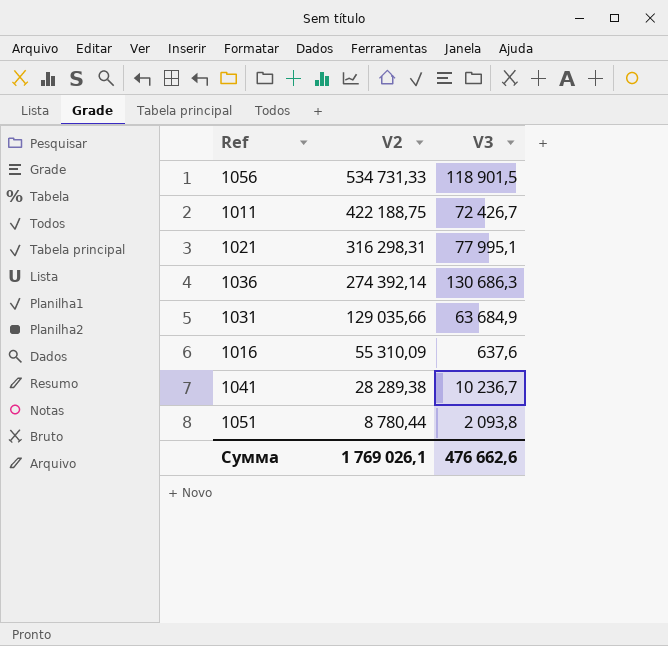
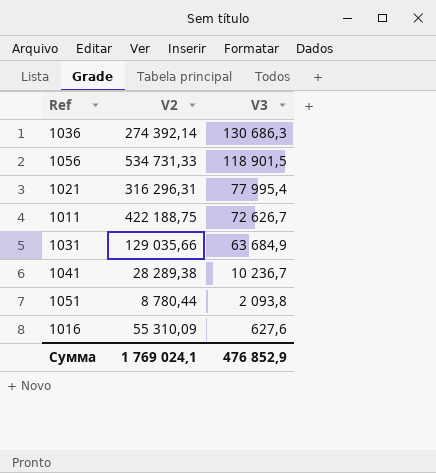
row order: V2 descending -> V3 descending
1021 | V2: 316 298,31 -> 316 296,31
1021 | V3: 77 995,1 -> 77 995,4
1011 | V3: 72 426,7 -> 72 626,7
1016 | V3: 637,6 -> 627,6
Сумма | V2: 1 769 026,1 -> 1 769 024,1
Сумма | V3: 476 662,6 -> 476 852,9

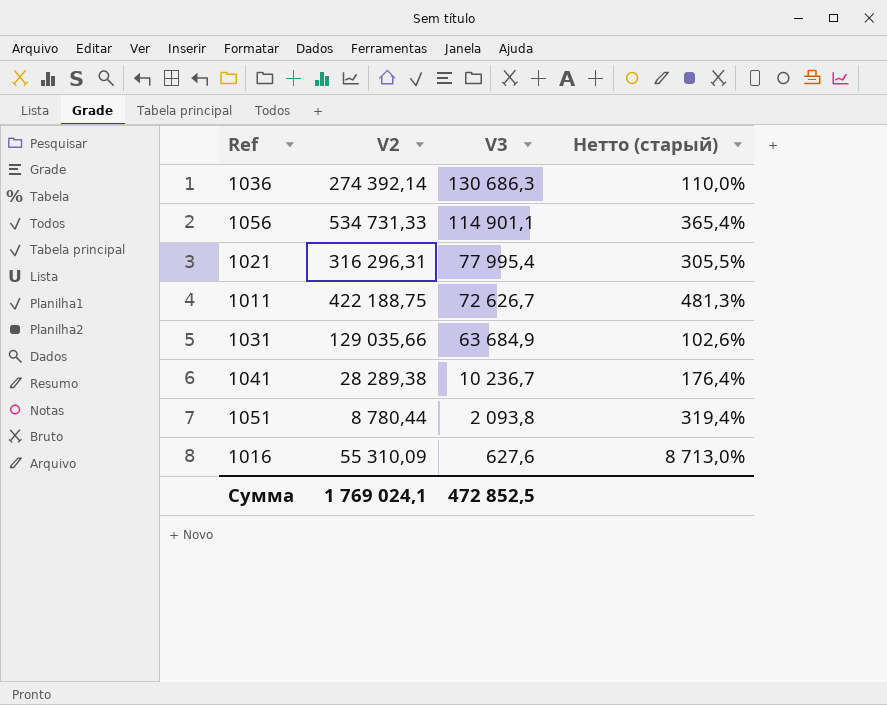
column Нетто (старый) | formula: none -> ([V2] - [V3]) / [V3]
1056 | V3: 118 901,5 -> 114 901,1
Сумма | V3: 476 852,9 -> 472 852,5

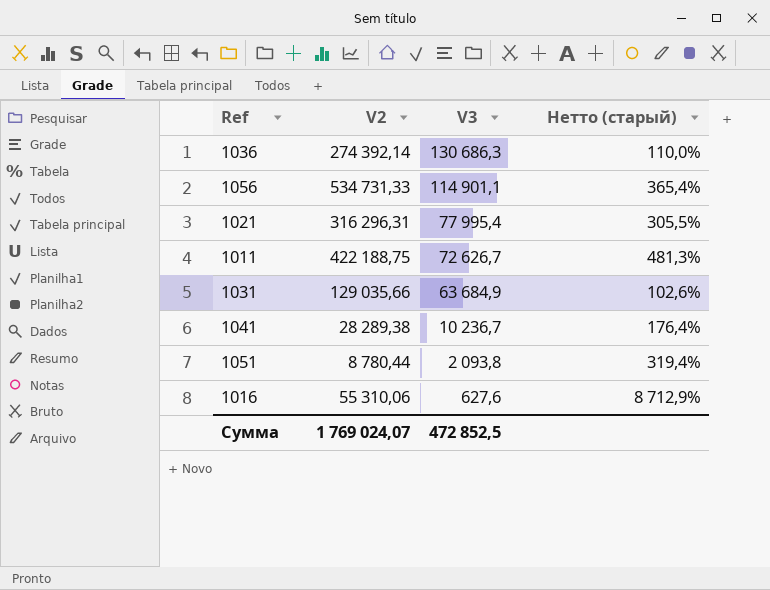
1016 | V2: 55 310,09 -> 55 310,06
1016 | Нетто (старый): 8 713,0% -> 8 712,9%
Сумма | V2: 1 769 024,1 -> 1 769 024,07

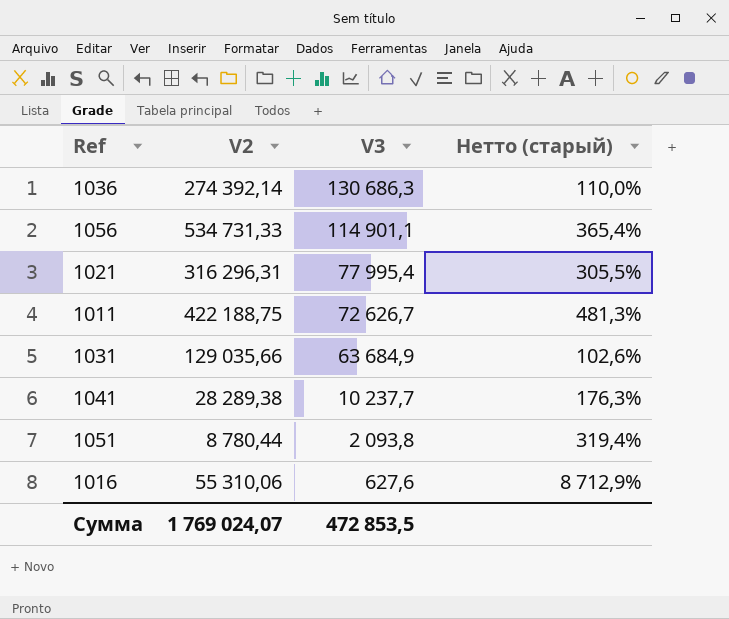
1041 | V3: 10 236,7 -> 10 237,7
1041 | Нетто (старый): 176,4% -> 176,3%
Сумма | V3: 472 852,5 -> 472 853,5

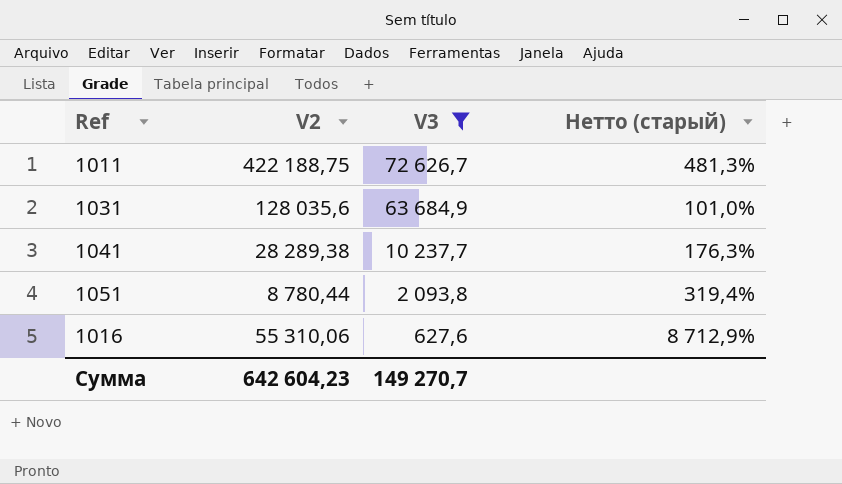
filter: none -> V3 <= 72 626,7
1031 | V2: 129 035,66 -> 128 035,6
1031 | Нетто (старый): 102,6% -> 101,0%
Сумма | V2: 1 769 024,07 -> 642 604,23
Сумма | V3: 472 853,5 -> 149 270,7

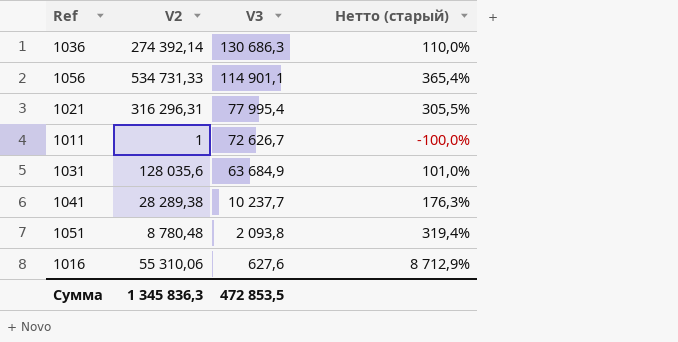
filter: V3 <= 72 626,7 -> none
1011 | V2: 422 188,75 -> 1
1011 | Нетто (старый): 481,3% -> -100,0%
1051 | V2: 8 780,44 -> 8 780,48
Сумма | V2: 642 604,23 -> 1 345 836,3
Сумма | V3: 149 270,7 -> 472 853,5

